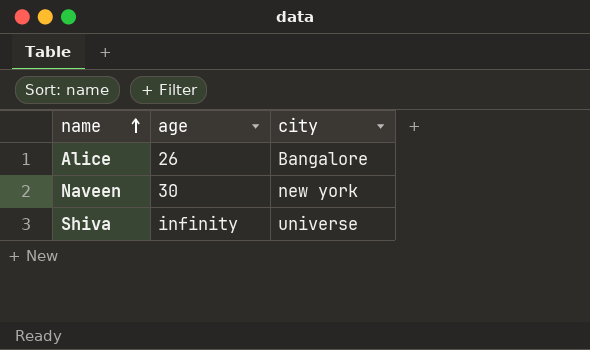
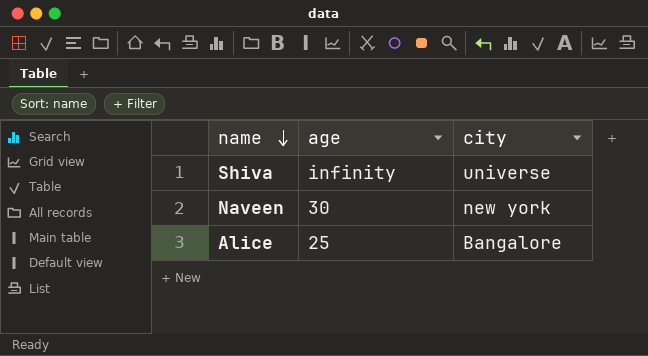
row order: name ascending -> name descending
Alice | age: 26 -> 25

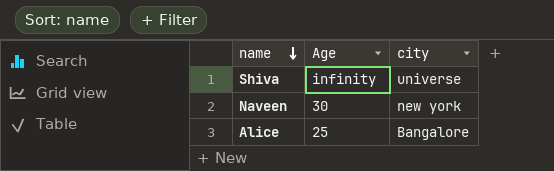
column name: age -> Age

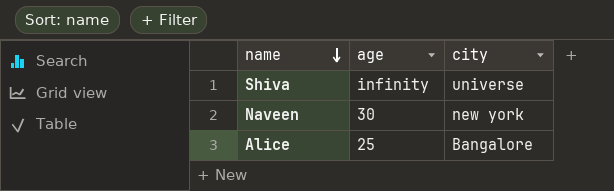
column name: Age -> age

